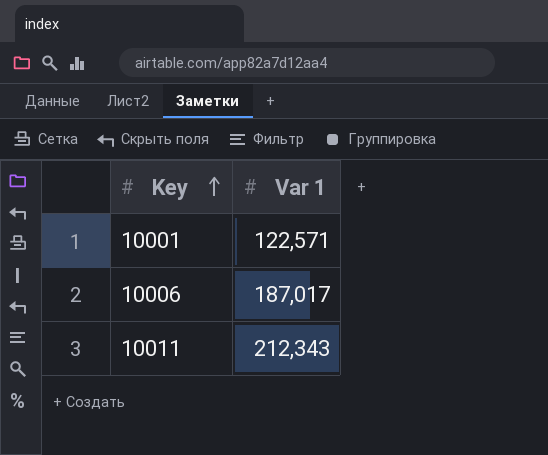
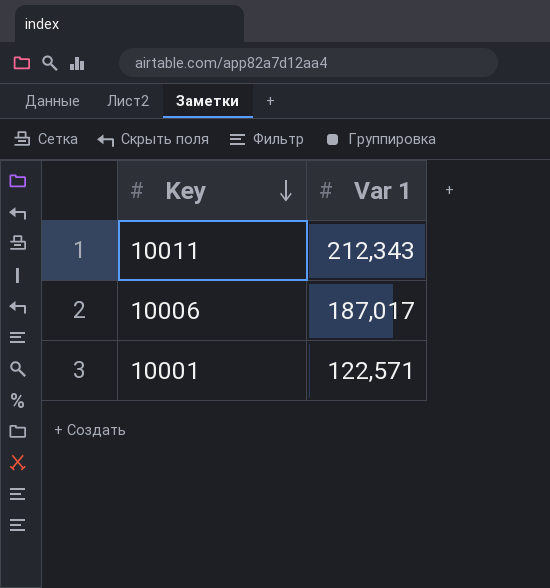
row order: Key ascending -> Key descending

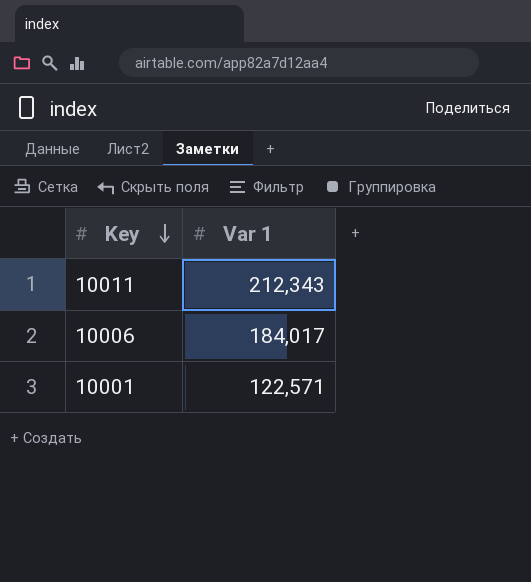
10006 | Var 1: 187,017 -> 184,017

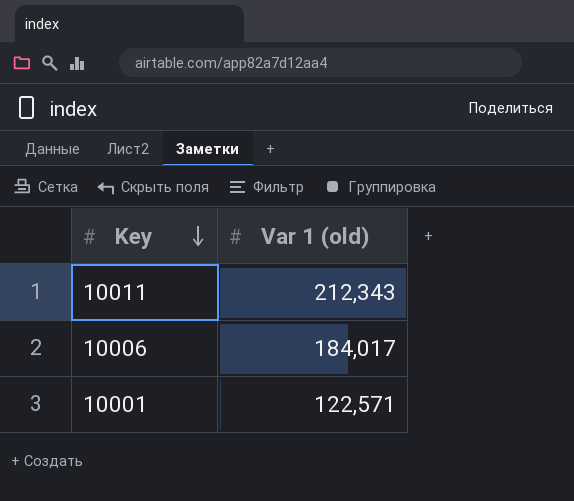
column name: Var 1 -> Var 1 (old)

